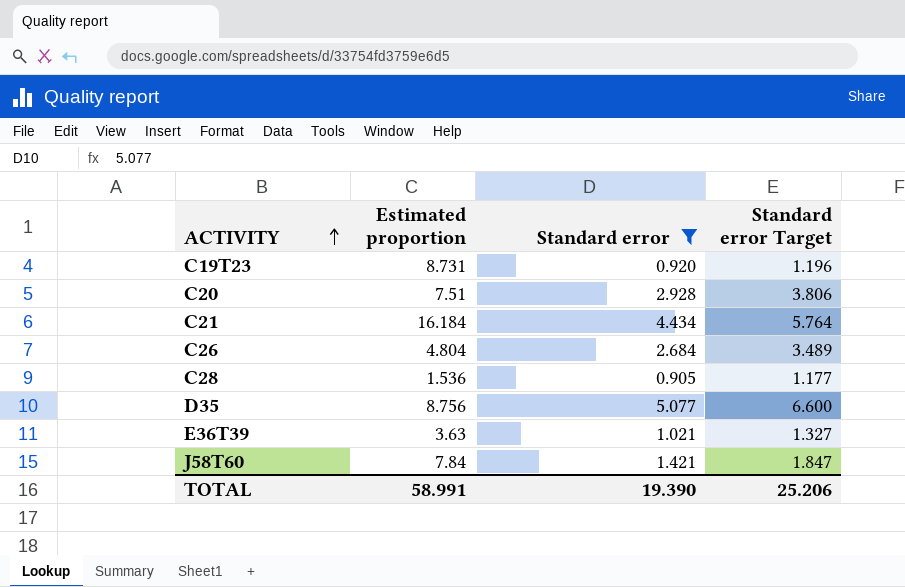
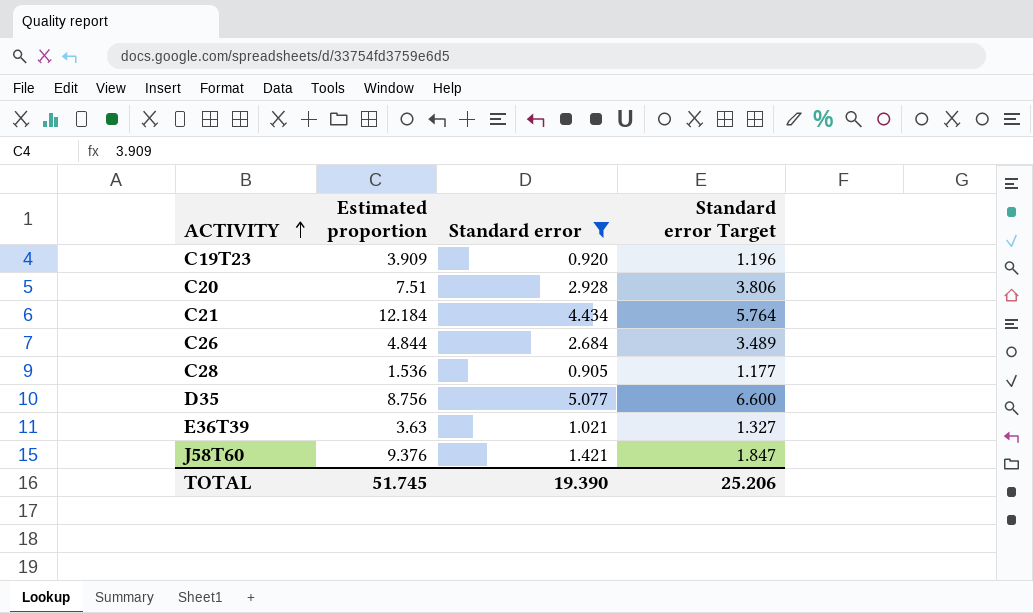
C19T23 | Estimated proportion: 8.731 -> 3.909
C21 | Estimated proportion: 16.184 -> 12.184
C26 | Estimated proportion: 4.804 -> 4.844
J58T60 | Estimated proportion: 7.84 -> 9.376
TOTAL | Estimated proportion: 58.991 -> 51.745

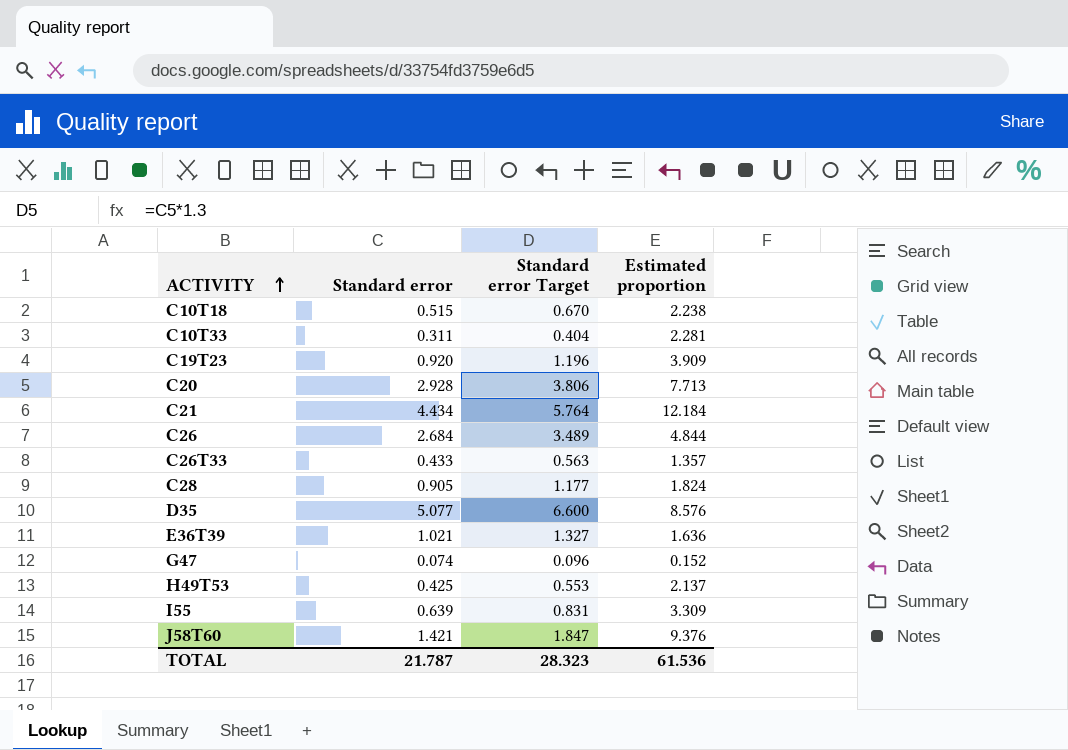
filter: Standard error >= 0.905 -> none
column Estimated proportion | position: 2 -> 4
C20 | Estimated proportion: 7.51 -> 7.713
C28 | Estimated proportion: 1.536 -> 1.824
D35 | Estimated proportion: 8.756 -> 8.576
E36T39 | Estimated proportion: 3.63 -> 1.636
TOTAL | Standard error: 19.390 -> 21.787
TOTAL | Standard error Target: 25.206 -> 28.323
TOTAL | Estimated proportion: 51.745 -> 61.536

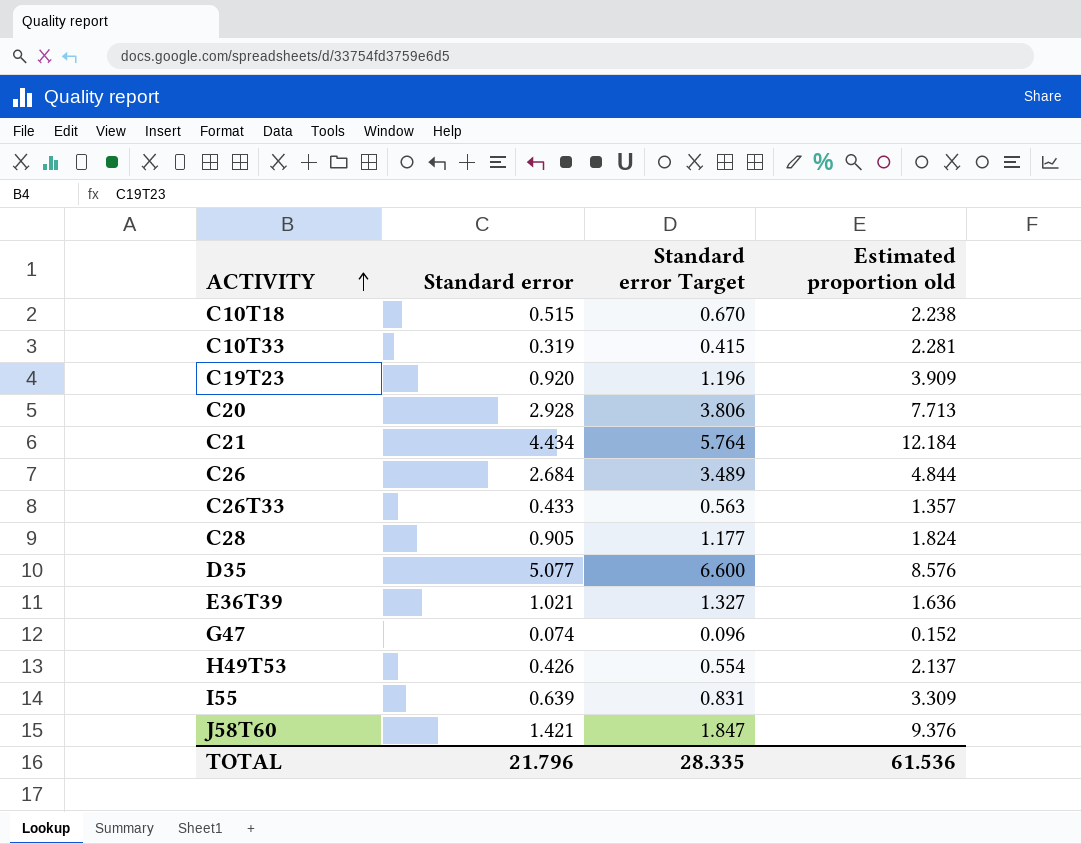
column name: Estimated proportion -> Estimated proportion old
C10T33 | Standard error: 0.311 -> 0.319
C10T33 | Standard error Target: 0.404 -> 0.415
H49T53 | Standard error: 0.425 -> 0.426
H49T53 | Standard error Target: 0.553 -> 0.554
TOTAL | Standard error: 21.787 -> 21.796
TOTAL | Standard error Target: 28.323 -> 28.335

